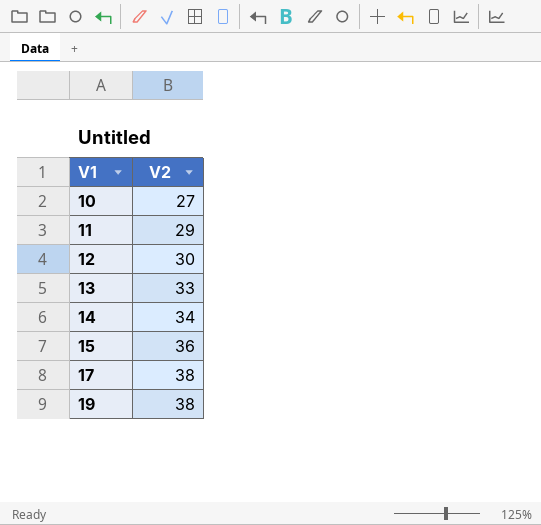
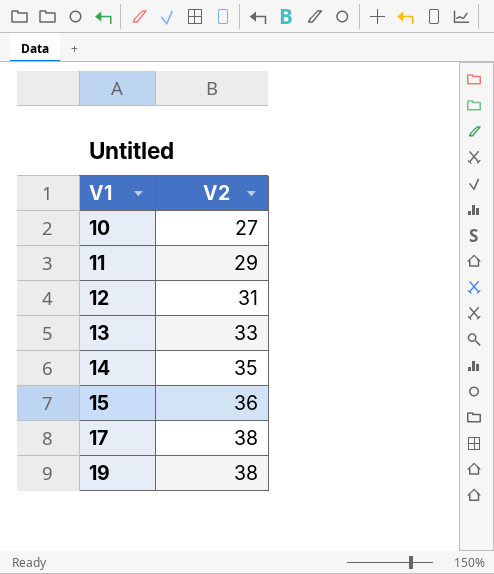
12 | V2: 30 -> 31
14 | V2: 34 -> 35

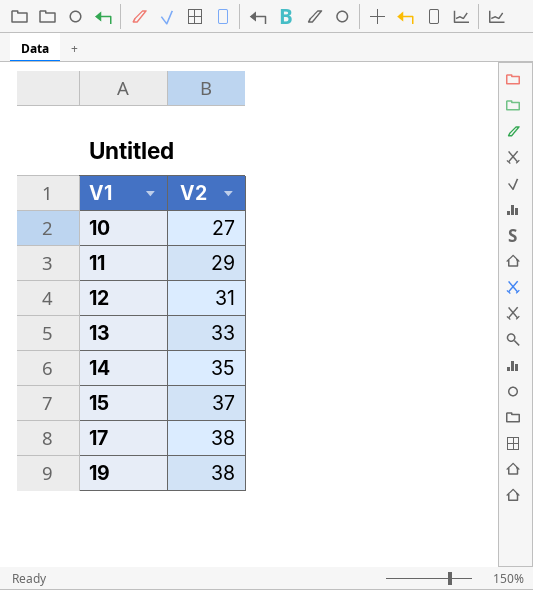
15 | V2: 36 -> 37

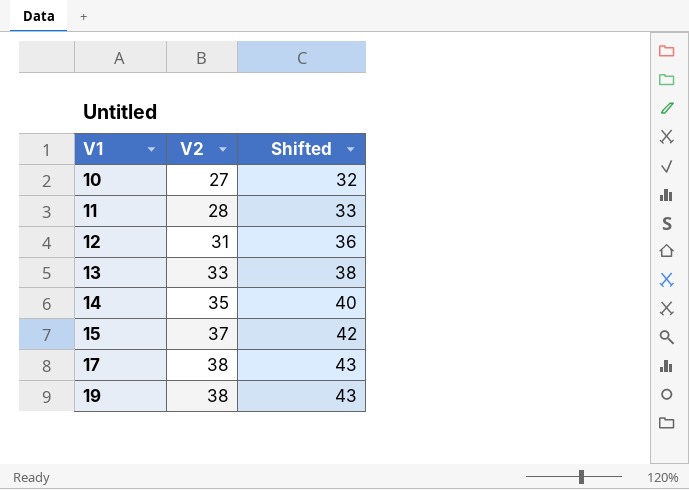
column Shifted | formula: none -> [V2] + 5
11 | V2: 29 -> 28

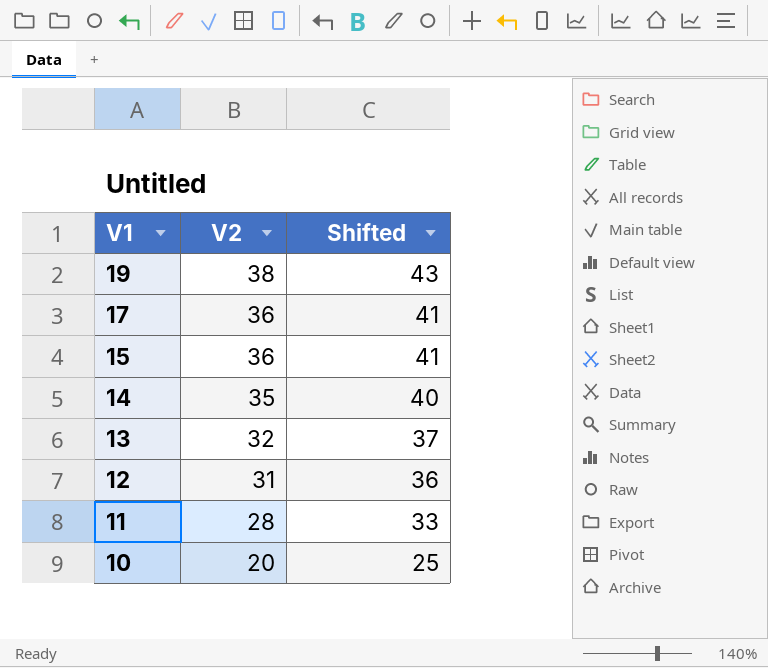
row order: V1 ascending -> V1 descending
17 | V2: 38 -> 36
17 | Shifted: 43 -> 41
15 | V2: 37 -> 36
15 | Shifted: 42 -> 41
13 | V2: 33 -> 32
13 | Shifted: 38 -> 37
10 | V2: 27 -> 20
10 | Shifted: 32 -> 25

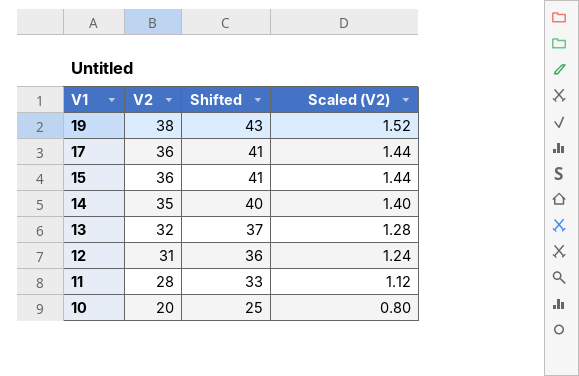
column Scaled (V2) | formula: none -> [V2] * 0.04

